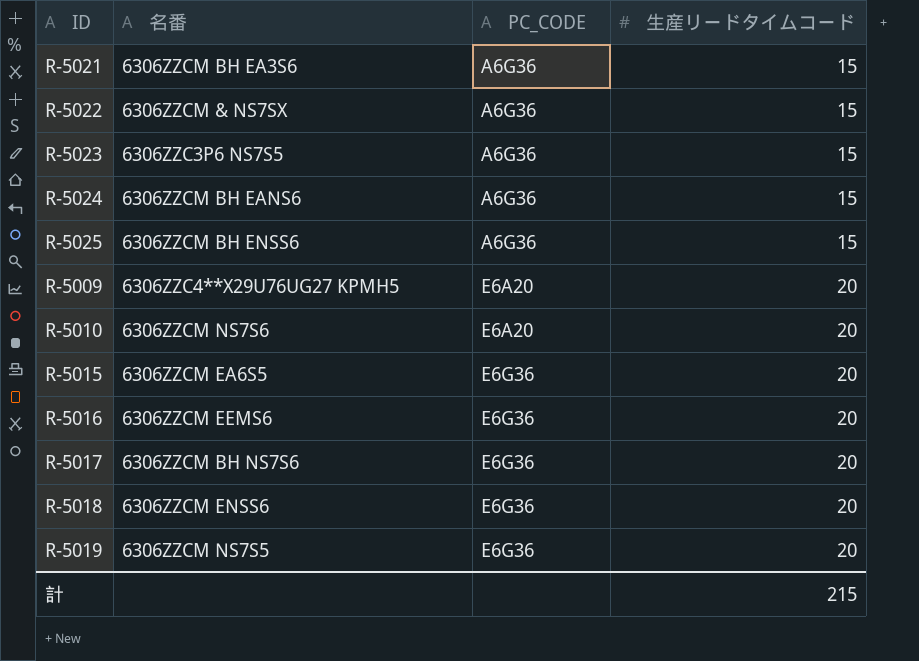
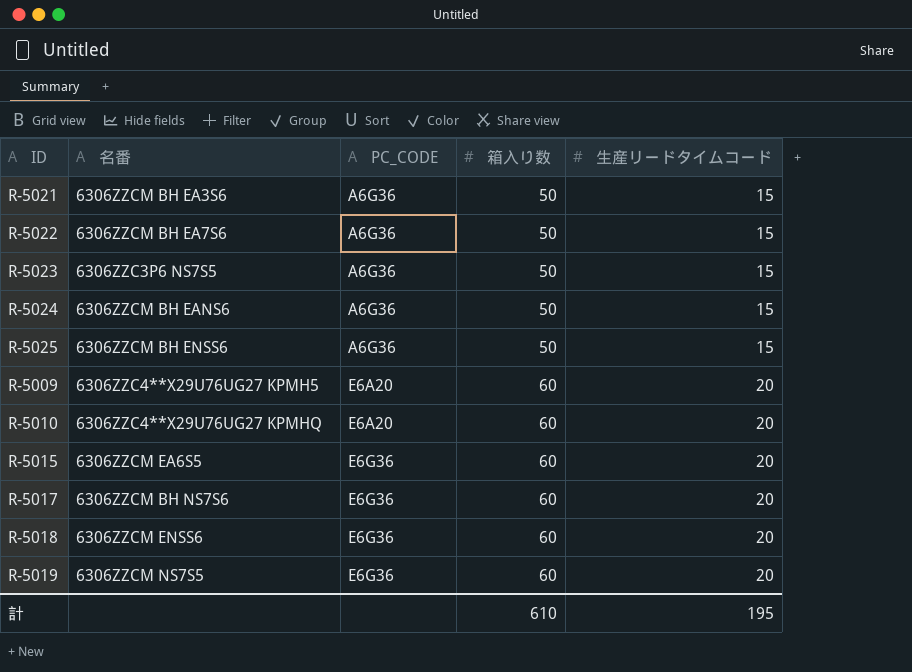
column 箱入り数 | position: none -> 4
row R-5016: 6306ZZCM EEMS6 | E6G36 | 20 -> none
R-5022 | 名番: 6306ZZCM & NS7SX -> 6306ZZCM BH EA7S6
R-5010 | 名番: 6306ZZCM NS7S6 -> 6306ZZC4**X29U76UG27 KPMHQ
計 | 生産リードタイムコード: 215 -> 195

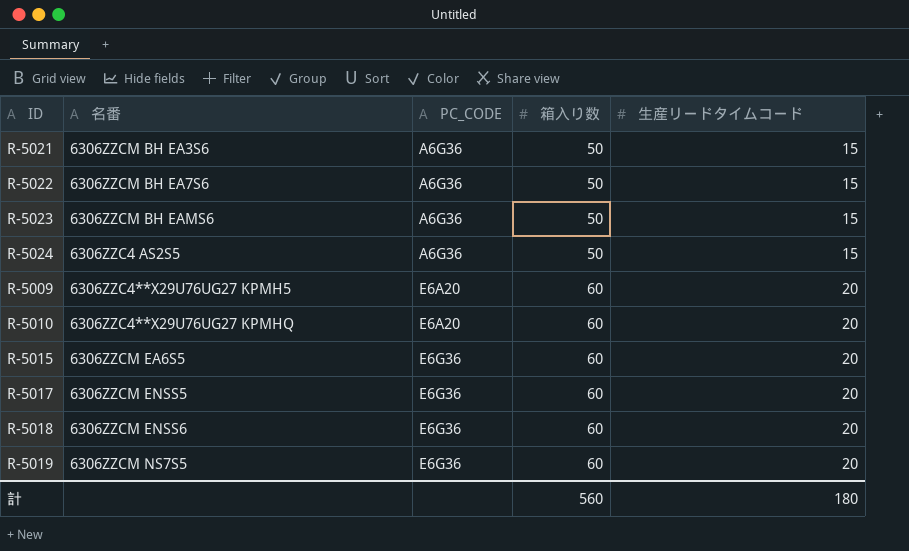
row R-5025: 6306ZZCM BH ENSS6 | A6G36 | 50 | 15 -> none
R-5023 | 名番: 6306ZZC3P6 NS7S5 -> 6306ZZCM BH EAMS6
R-5024 | 名番: 6306ZZCM BH EANS6 -> 6306ZZC4 AS2S5
R-5017 | 名番: 6306ZZCM BH NS7S6 -> 6306ZZCM ENSS5
計 | 箱入り数: 610 -> 560
計 | 生産リードタイムコード: 195 -> 180

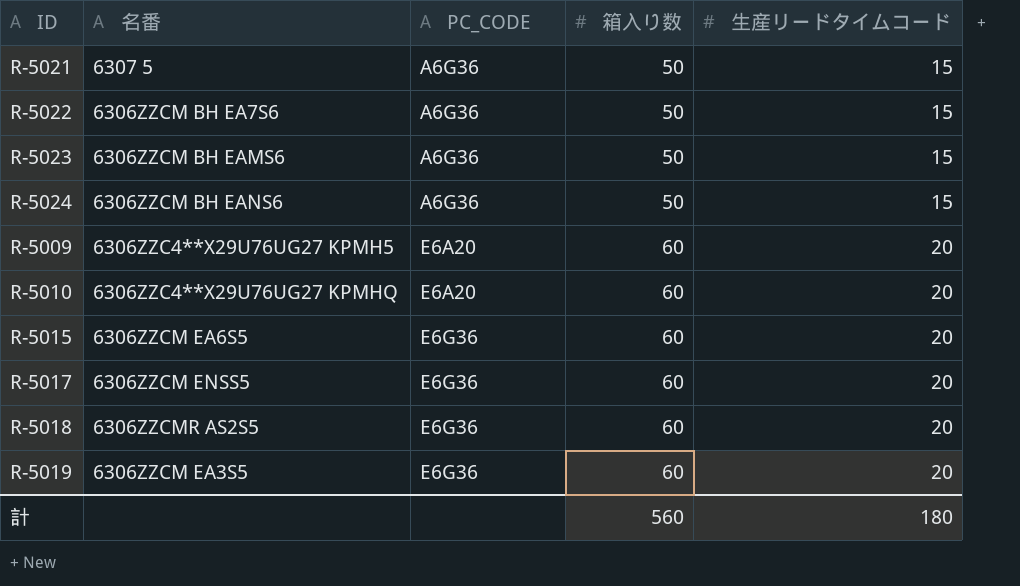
R-5021 | 名番: 6306ZZCM BH EA3S6 -> 6307 5
R-5024 | 名番: 6306ZZC4 AS2S5 -> 6306ZZCM BH EANS6
R-5018 | 名番: 6306ZZCM ENSS6 -> 6306ZZCMR AS2S5
R-5019 | 名番: 6306ZZCM NS7S5 -> 6306ZZCM EA3S5

